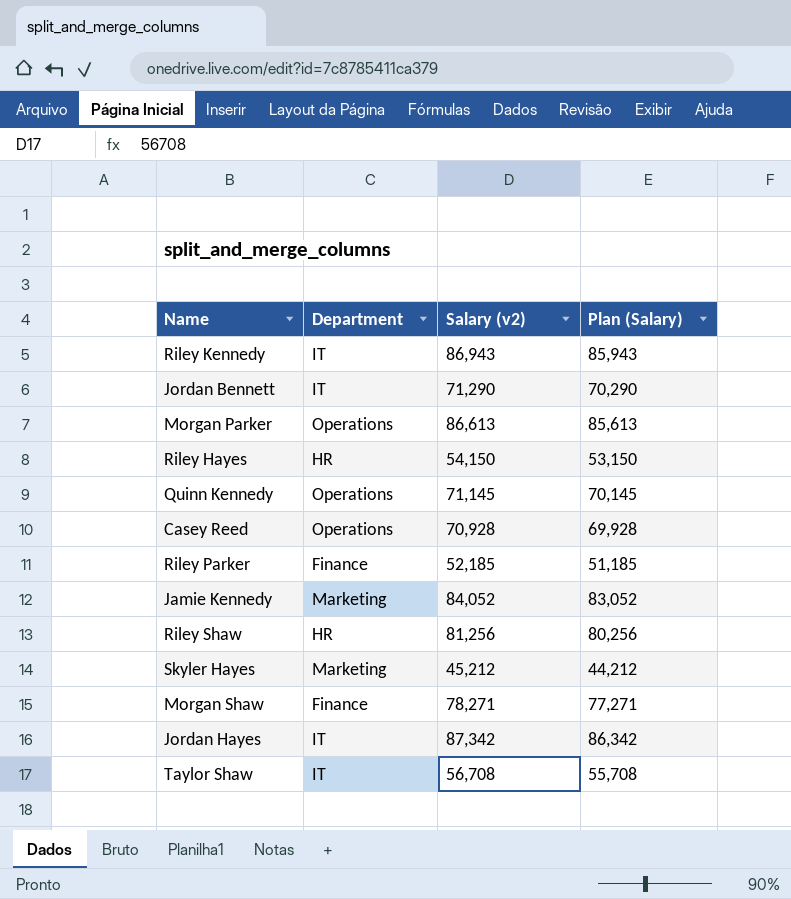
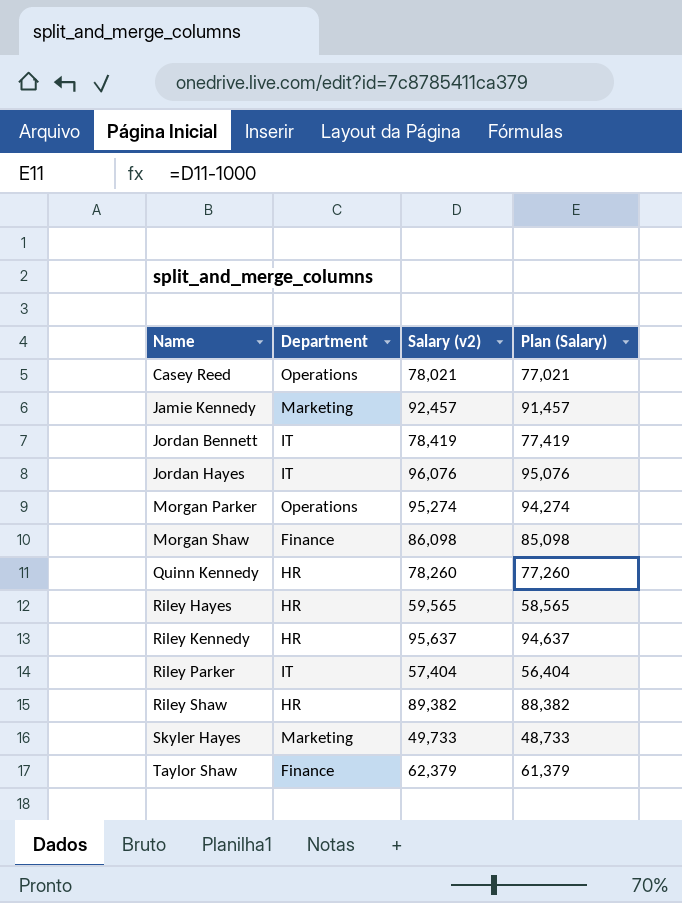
row order: none -> Name ascending
Casey Reed | Salary (v2): 70,928 -> 78,021
Casey Reed | Plan (Salary): 69,928 -> 77,021
Jamie Kennedy | Salary (v2): 84,052 -> 92,457
Jamie Kennedy | Plan (Salary): 83,052 -> 91,457
Jordan Bennett | Salary (v2): 71,290 -> 78,419
Jordan Bennett | Plan (Salary): 70,290 -> 77,419
Jordan Hayes | Salary (v2): 87,342 -> 96,076
Jordan Hayes | Plan (Salary): 86,342 -> 95,076
Morgan Parker | Salary (v2): 86,613 -> 95,274
Morgan Parker | Plan (Salary): 85,613 -> 94,274
Morgan Shaw | Salary (v2): 78,271 -> 86,098
Morgan Shaw | Plan (Salary): 77,271 -> 85,098
Quinn Kennedy | Department: Operations -> HR
Quinn Kennedy | Salary (v2): 71,145 -> 78,260
Quinn Kennedy | Plan (Salary): 70,145 -> 77,260
Riley Hayes | Salary (v2): 54,150 -> 59,565
Riley Hayes | Plan (Salary): 53,150 -> 58,565
Riley Kennedy | Department: IT -> HR
Riley Kennedy | Salary (v2): 86,943 -> 95,637
Riley Kennedy | Plan (Salary): 85,943 -> 94,637
Riley Parker | Department: Finance -> IT
Riley Parker | Salary (v2): 52,185 -> 57,404
Riley Parker | Plan (Salary): 51,185 -> 56,404
Riley Shaw | Salary (v2): 81,256 -> 89,382
Riley Shaw | Plan (Salary): 80,256 -> 88,382
Skyler Hayes | Salary (v2): 45,212 -> 49,733
Skyler Hayes | Plan (Salary): 44,212 -> 48,733
Taylor Shaw | Department: IT -> Finance
Taylor Shaw | Salary (v2): 56,708 -> 62,379
Taylor Shaw | Plan (Salary): 55,708 -> 61,379

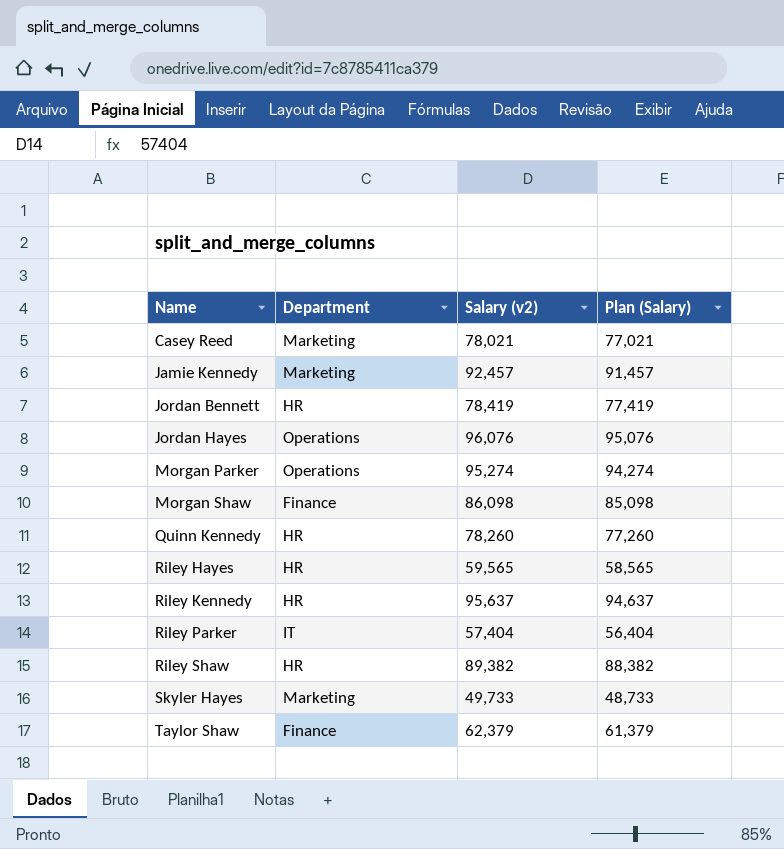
Casey Reed | Department: Operations -> Marketing
Jordan Bennett | Department: IT -> HR
Jordan Hayes | Department: IT -> Operations

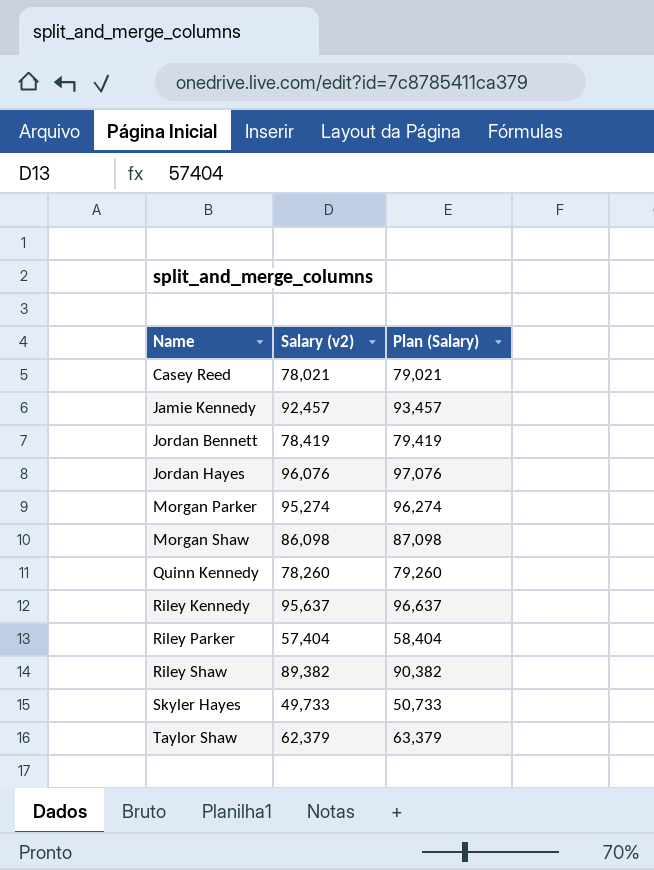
column Department | position: 2 -> none
column Plan (Salary) | formula: [Salary (v2)] - 1000 -> [Salary (v2)] + 1000
row Riley Hayes: HR | 59,565 | 58,565 -> none

